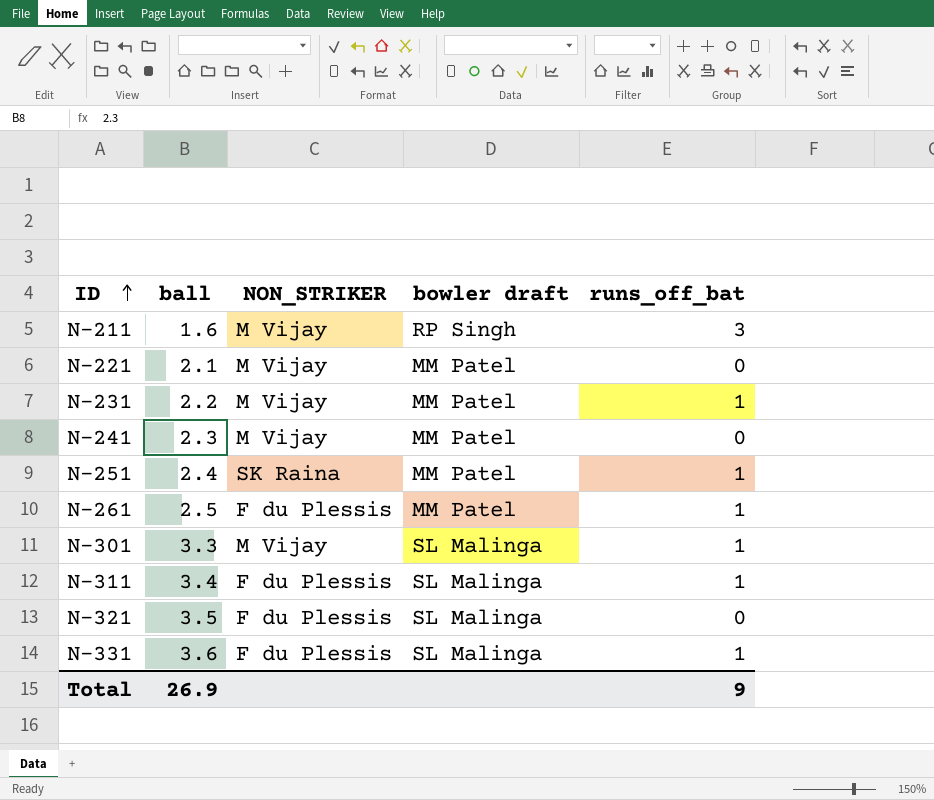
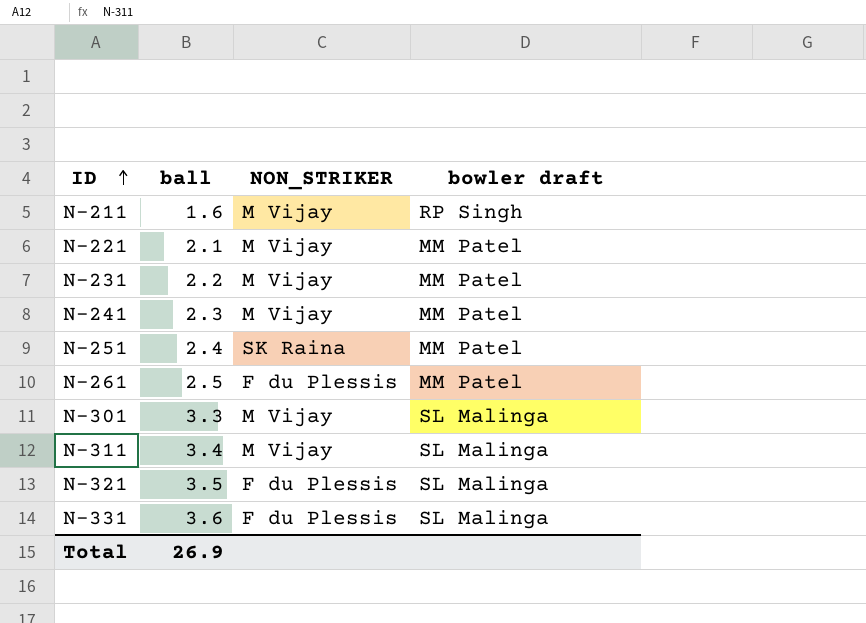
column runs_off_bat | position: 5 -> none
N-311 | NON_STRIKER: F du Plessis -> M Vijay

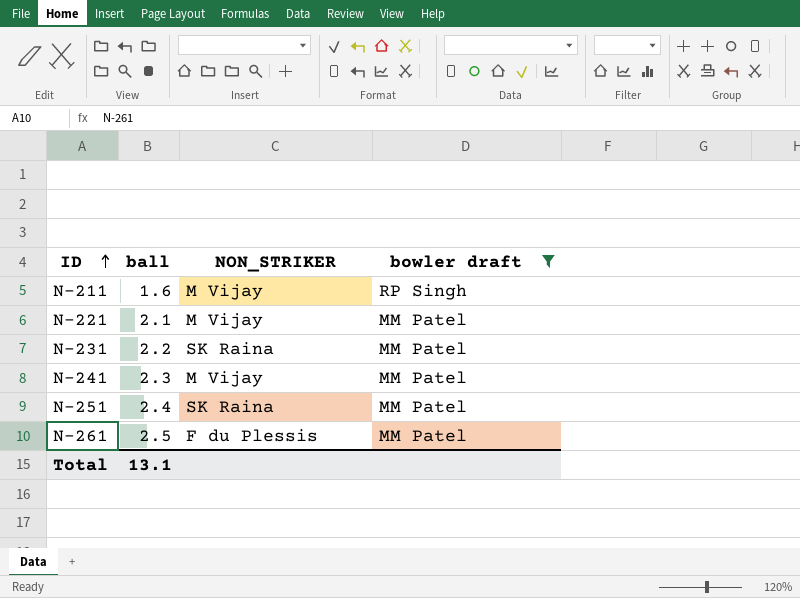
filter: none -> bowler draft != SL Malinga
N-231 | NON_STRIKER: M Vijay -> SK Raina
Total | ball: 26.9 -> 13.1

